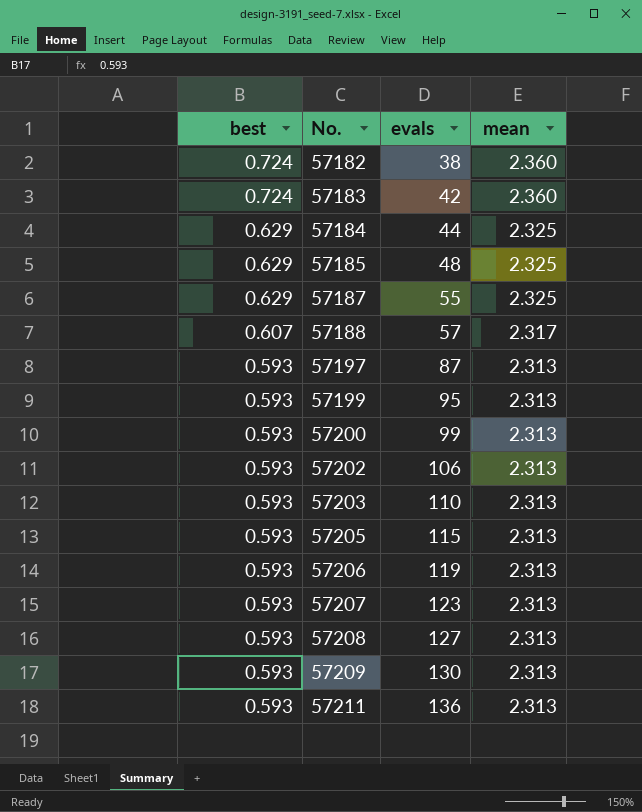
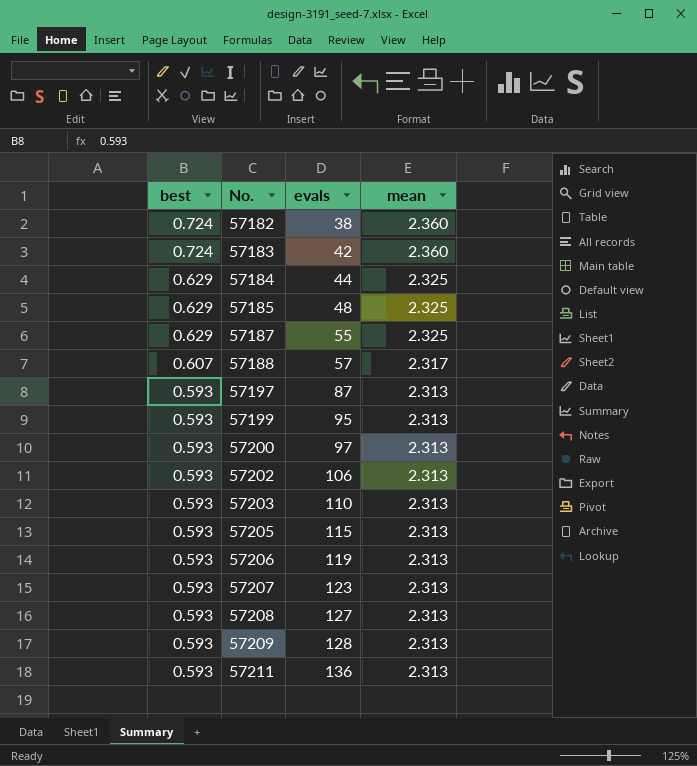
57200 | evals: 99 -> 97
57209 | evals: 130 -> 128

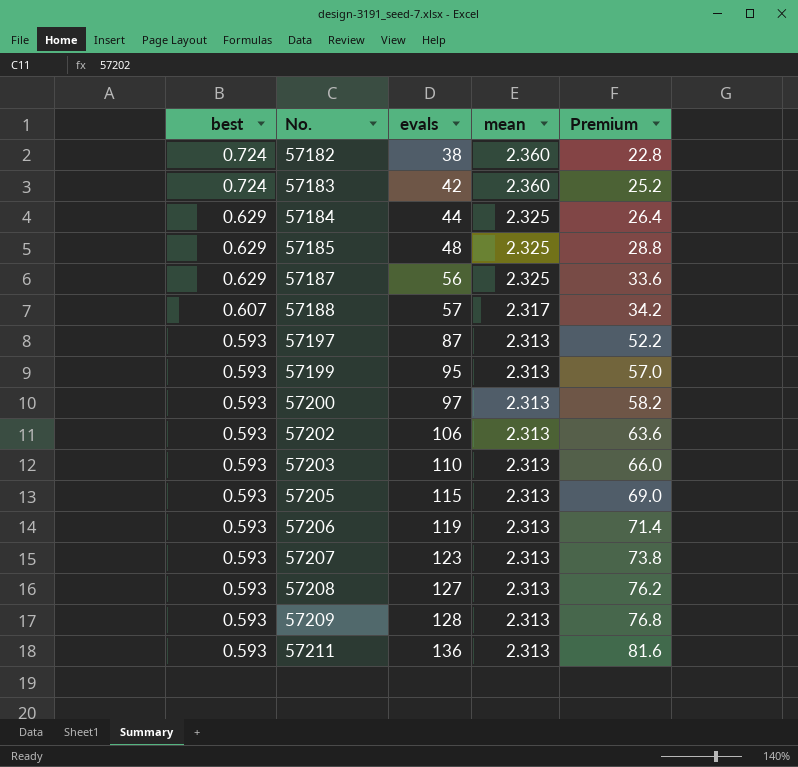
column Premium | formula: none -> [evals] * 0.6
57187 | evals: 55 -> 56

